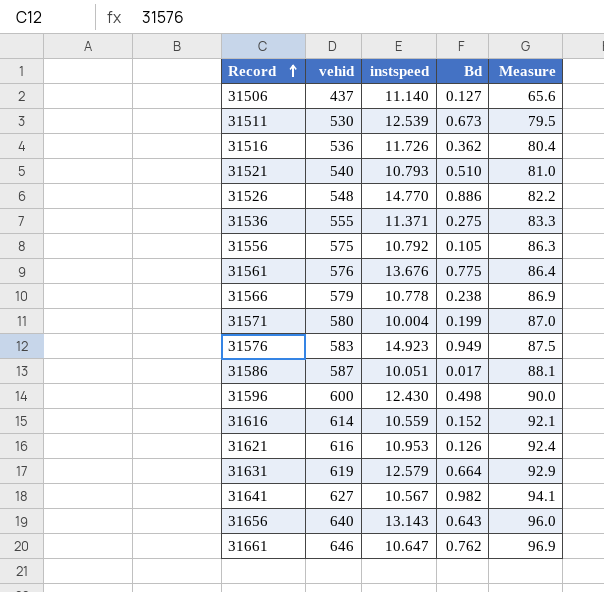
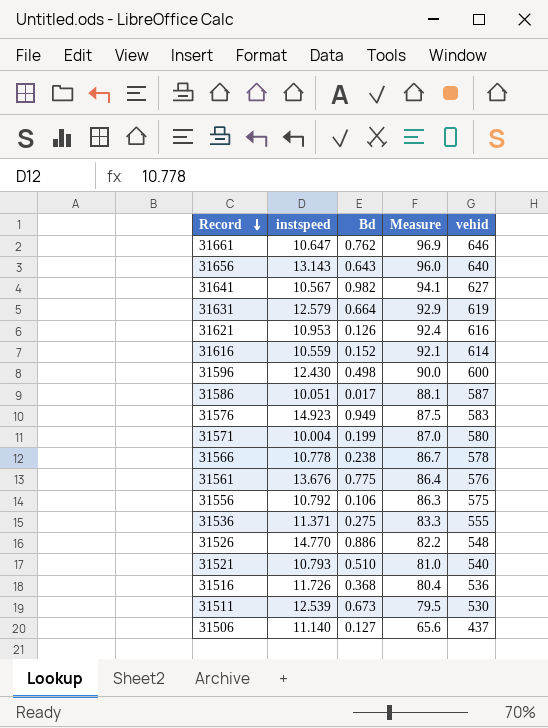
row order: Record ascending -> Record descending
column vehid | position: 2 -> 5
31566 | Measure: 86.9 -> 86.7
31566 | vehid: 579 -> 578
31556 | Bd: 0.105 -> 0.106
31516 | Bd: 0.362 -> 0.368

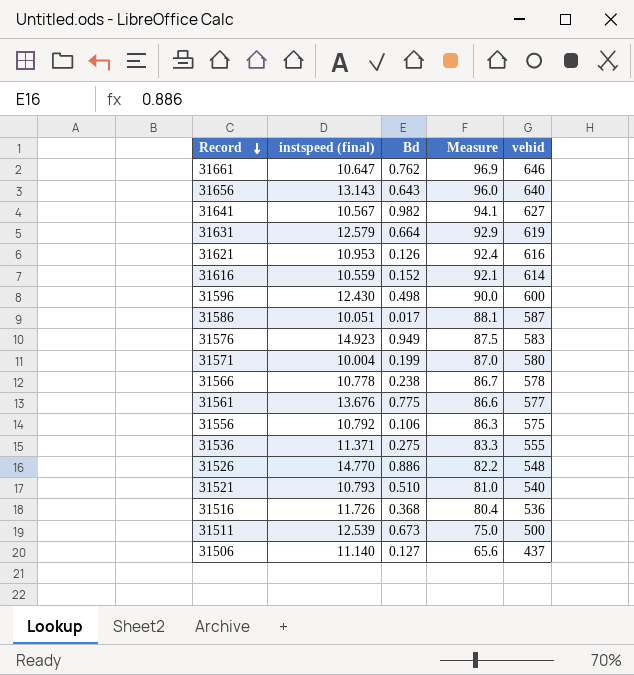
column name: instspeed -> instspeed (final)
31561 | Measure: 86.4 -> 86.6
31561 | vehid: 576 -> 577
31511 | Measure: 79.5 -> 75.0
31511 | vehid: 530 -> 500

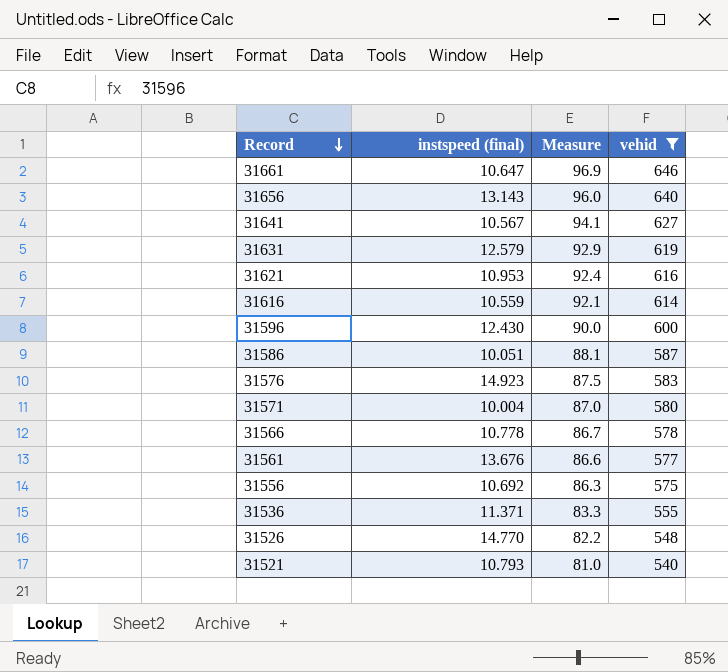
filter: none -> vehid >= 540
column Bd | position: 3 -> none
31556 | instspeed (final): 10.792 -> 10.692

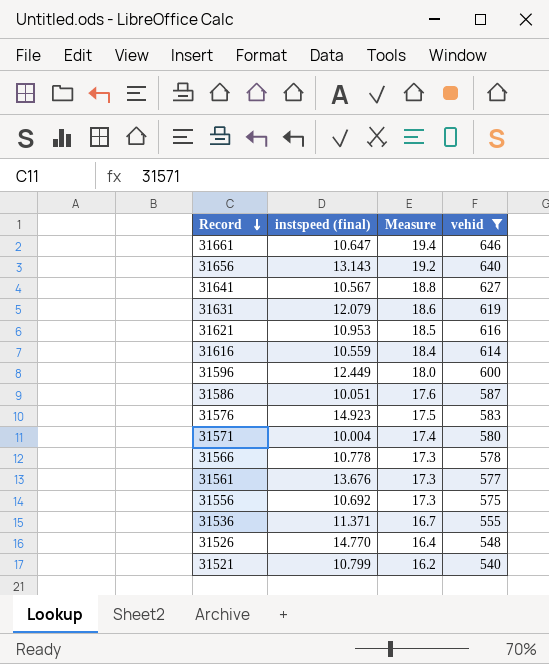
column Measure | formula: [vehid] * 0.15 -> [vehid] * 0.03
31631 | instspeed (final): 12.579 -> 12.079
31596 | instspeed (final): 12.430 -> 12.449
31521 | instspeed (final): 10.793 -> 10.799

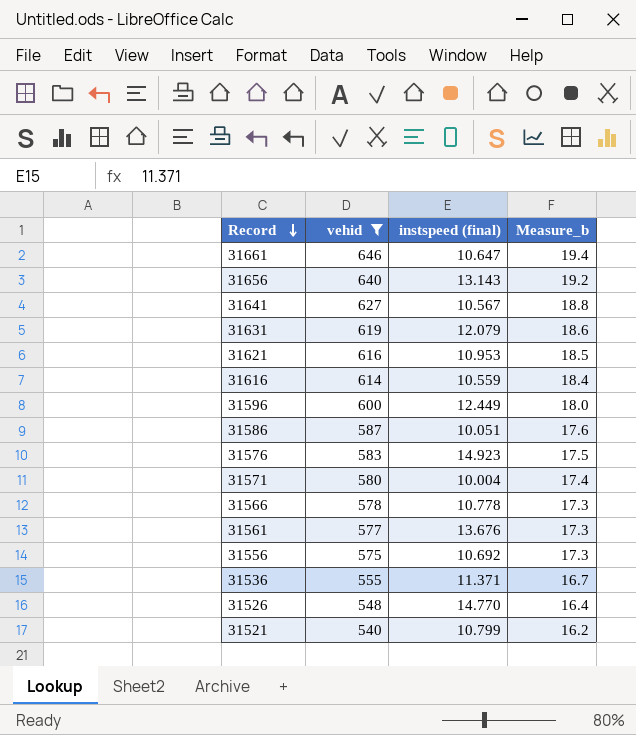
column vehid | position: 4 -> 2
column name: Measure -> Measure_b

